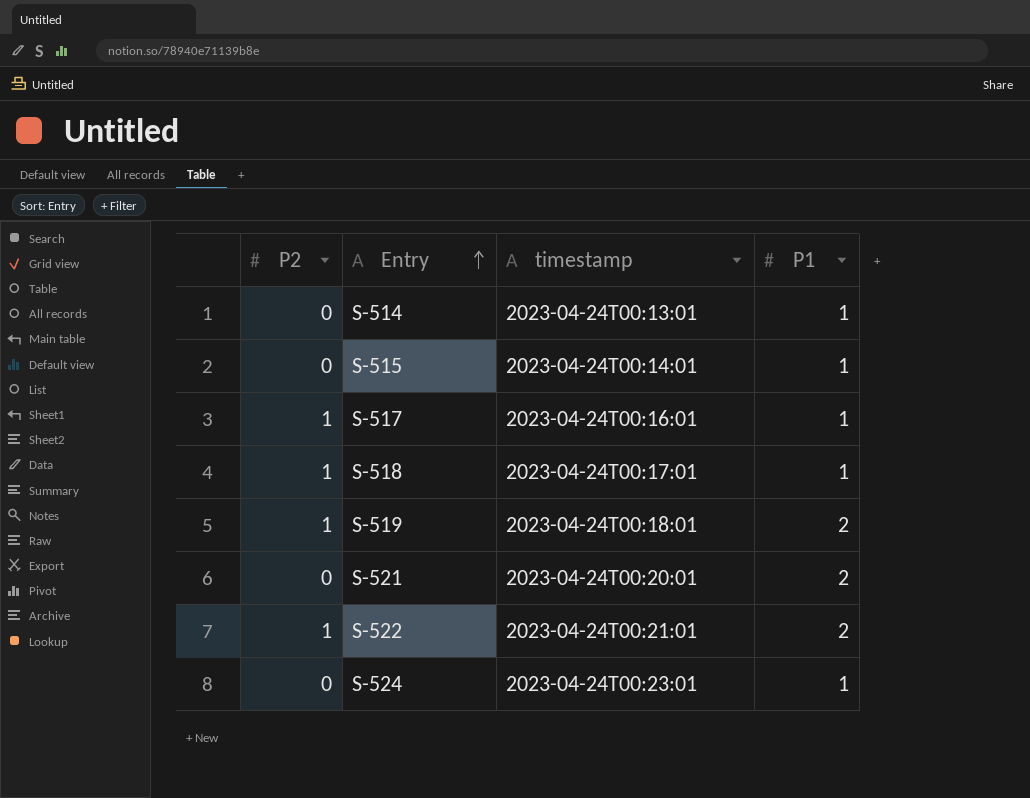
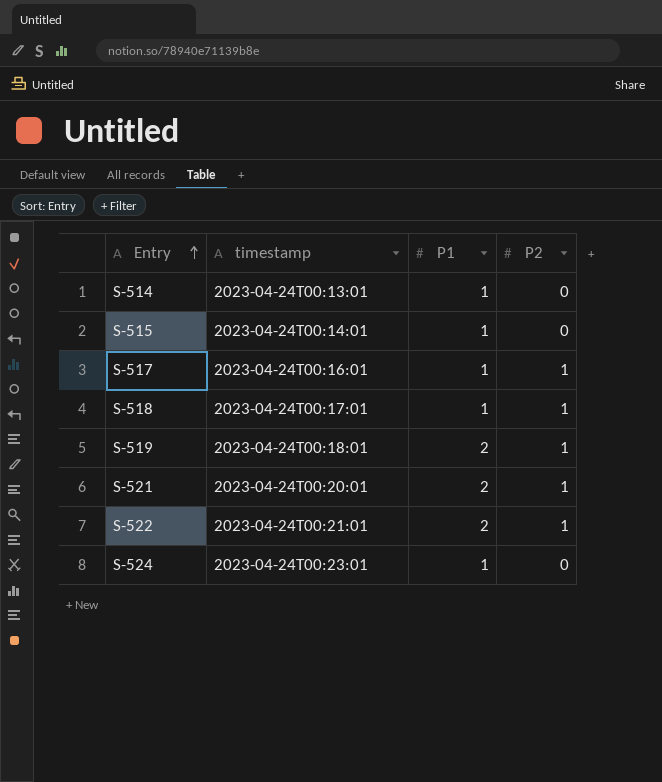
column P2 | position: 1 -> 4
S-521 | P2: 0 -> 1

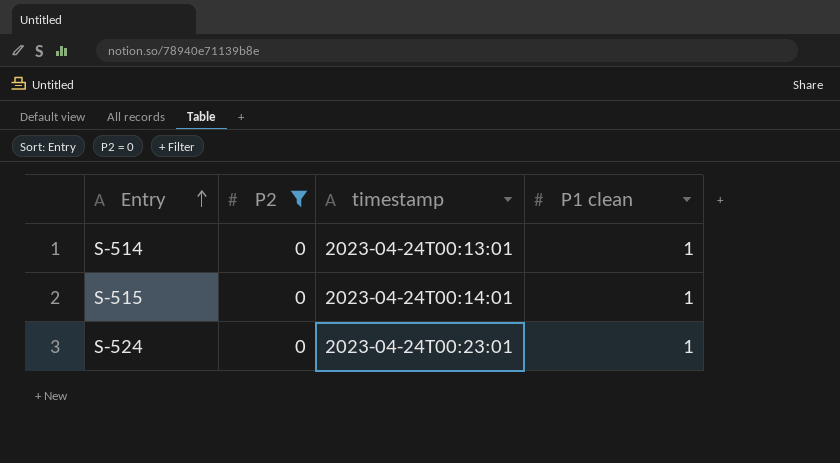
filter: none -> P2 = 0
column P2 | position: 4 -> 2
column name: P1 -> P1 clean

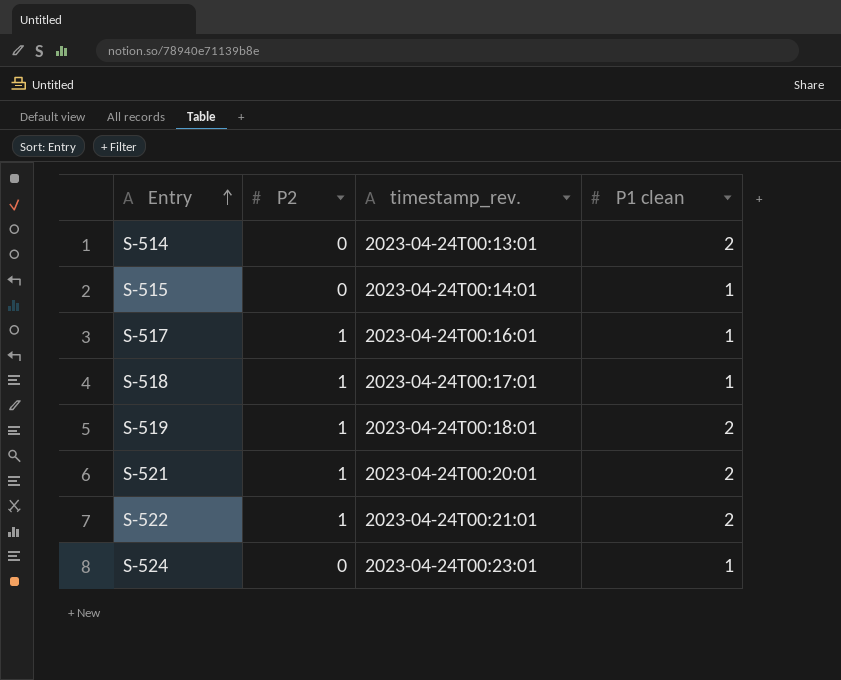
filter: P2 = 0 -> none
column name: timestamp -> timestamp_rev.
S-514 | P1 clean: 1 -> 2

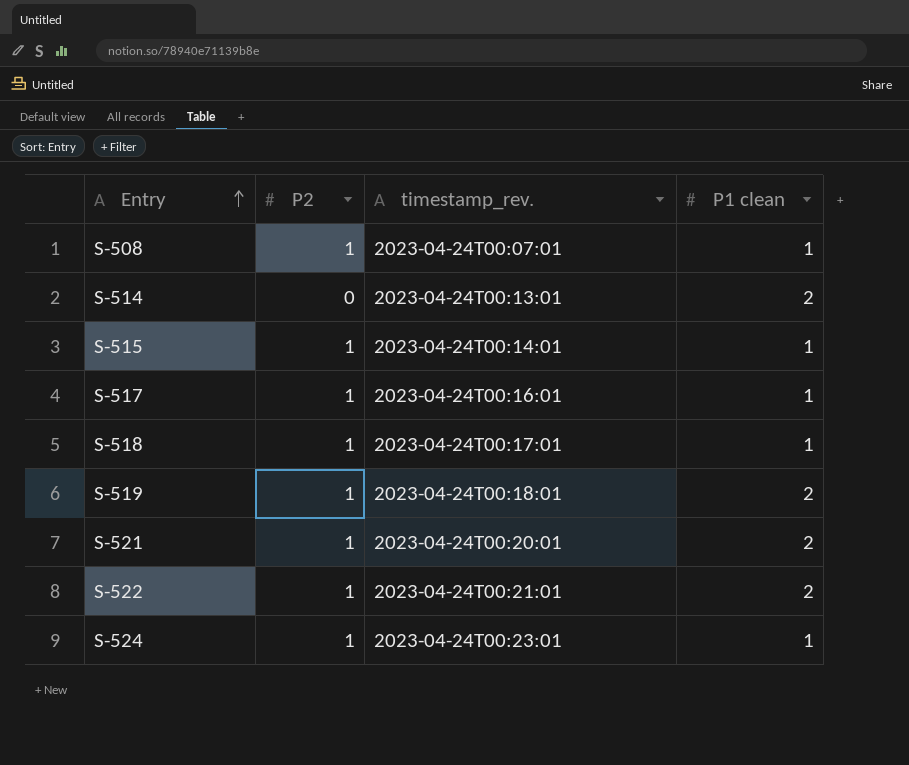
row S-508: none -> 1 | 2023-04-24T00:07:01 | 1
S-515 | P2: 0 -> 1
S-524 | P2: 0 -> 1

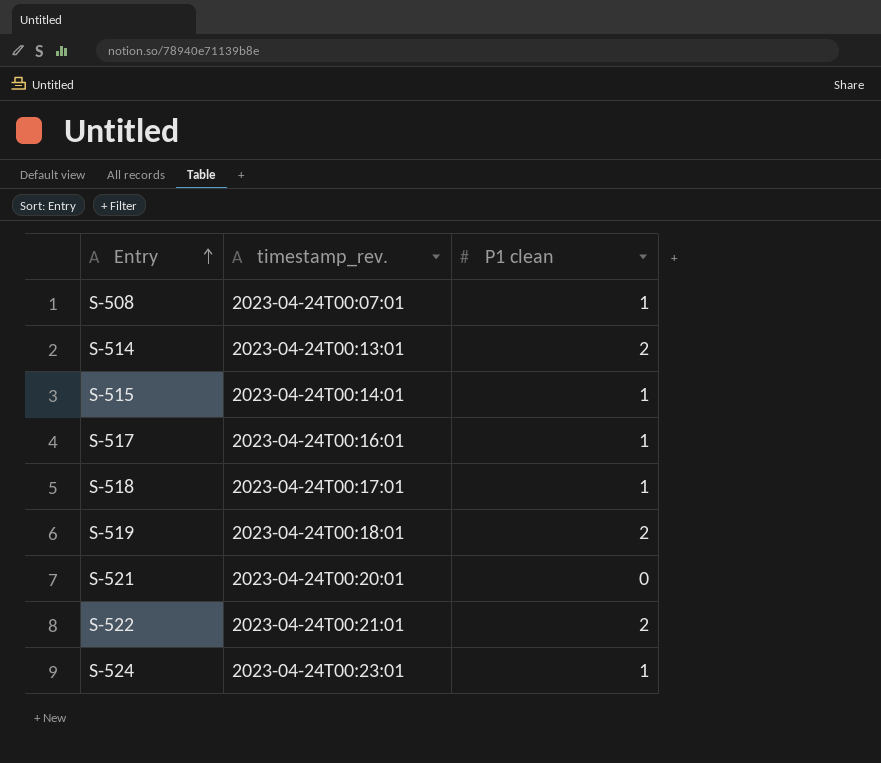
column P2 | position: 2 -> none
S-521 | P1 clean: 2 -> 0

